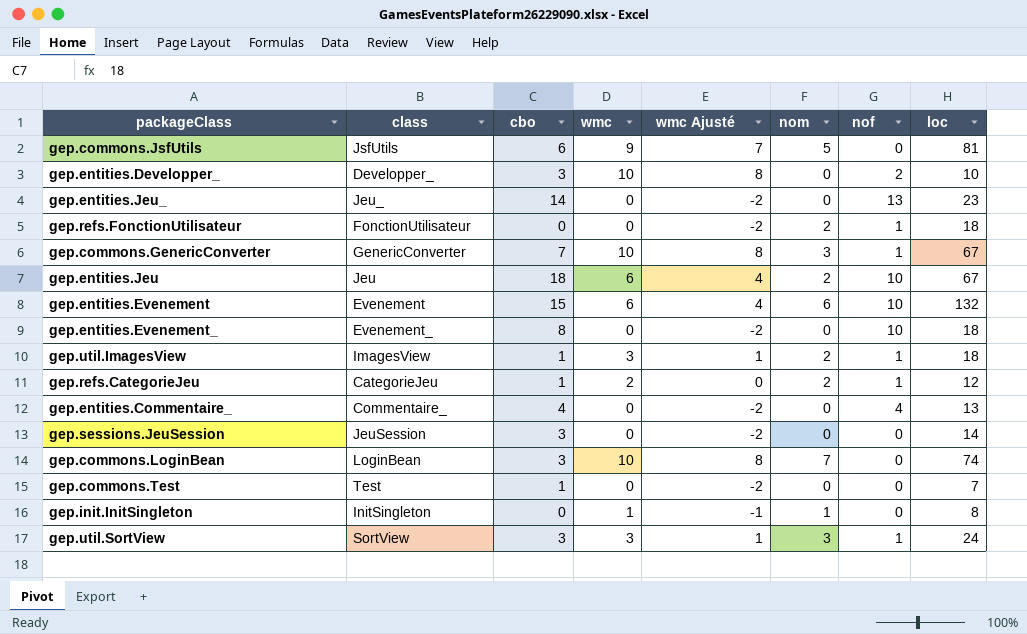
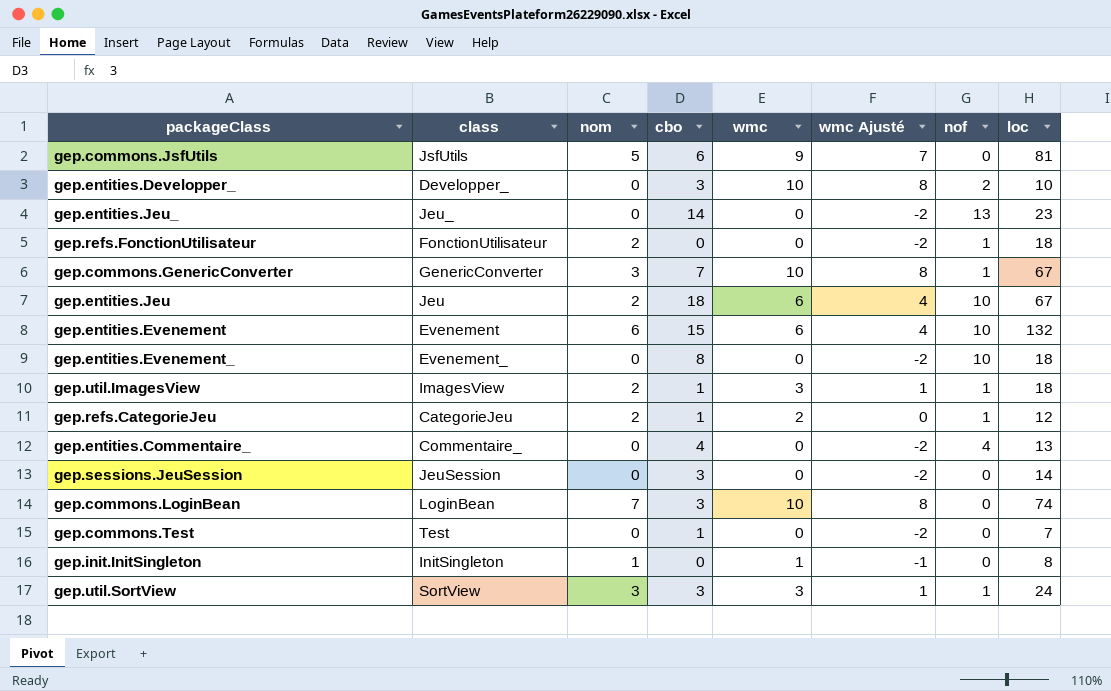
column nom | position: 6 -> 3

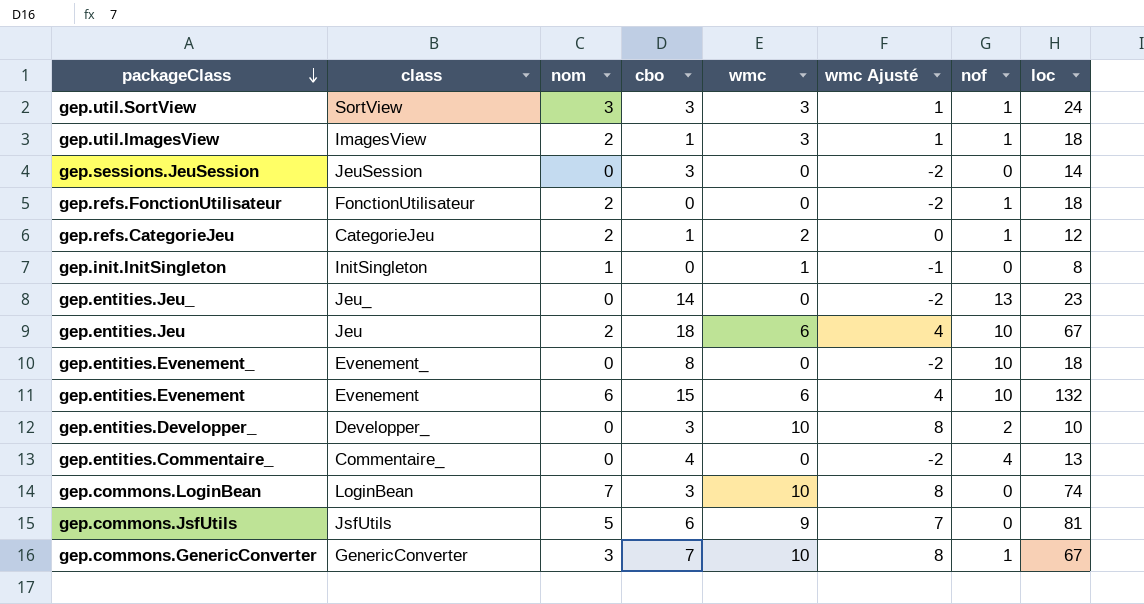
row order: none -> packageClass descending
row gep.commons.Test: Test | 0 | 1 | 0 | -2 | 0 | 7 -> none

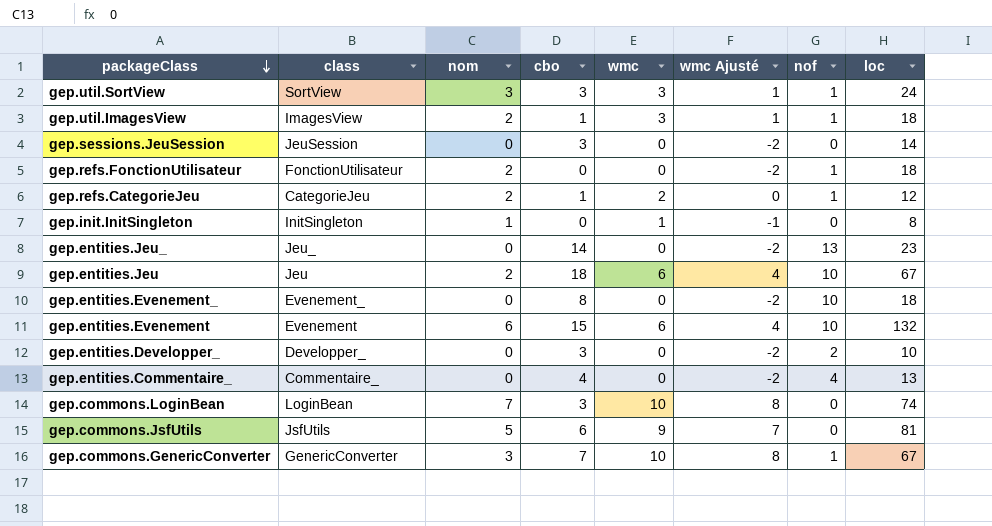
gep.entities.Developper_ | wmc: 10 -> 0
gep.entities.Developper_ | wmc Ajusté: 8 -> -2

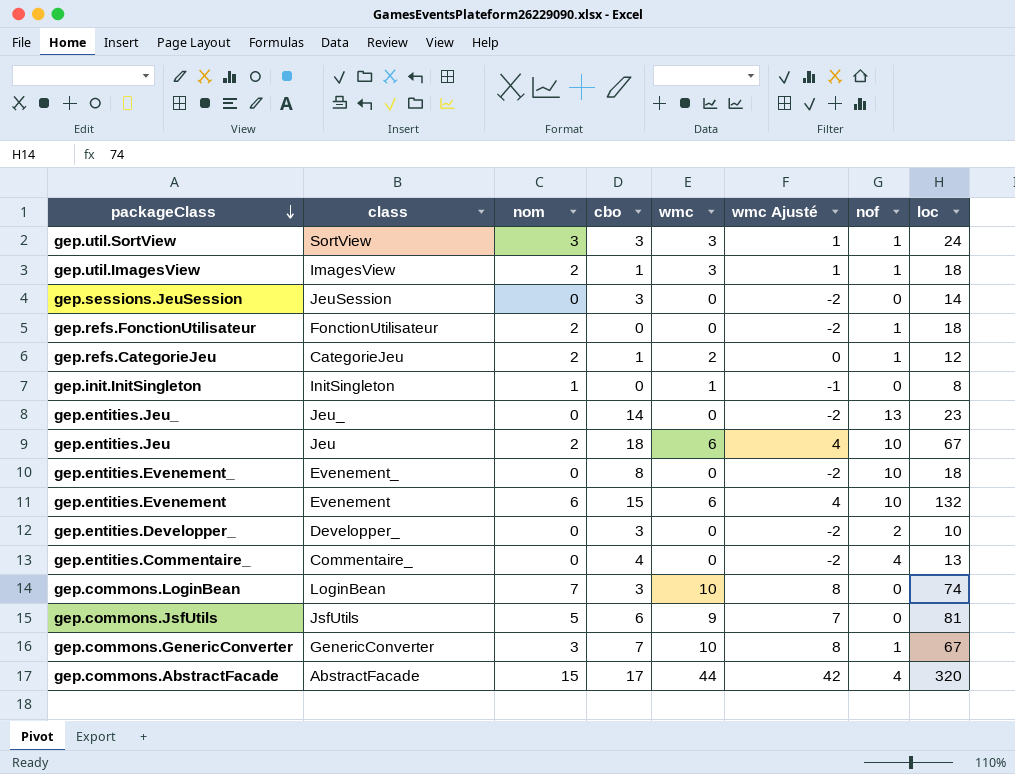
row gep.commons.AbstractFacade: none -> AbstractFacade | 15 | 17 | 44 | 42 | 4 | 320

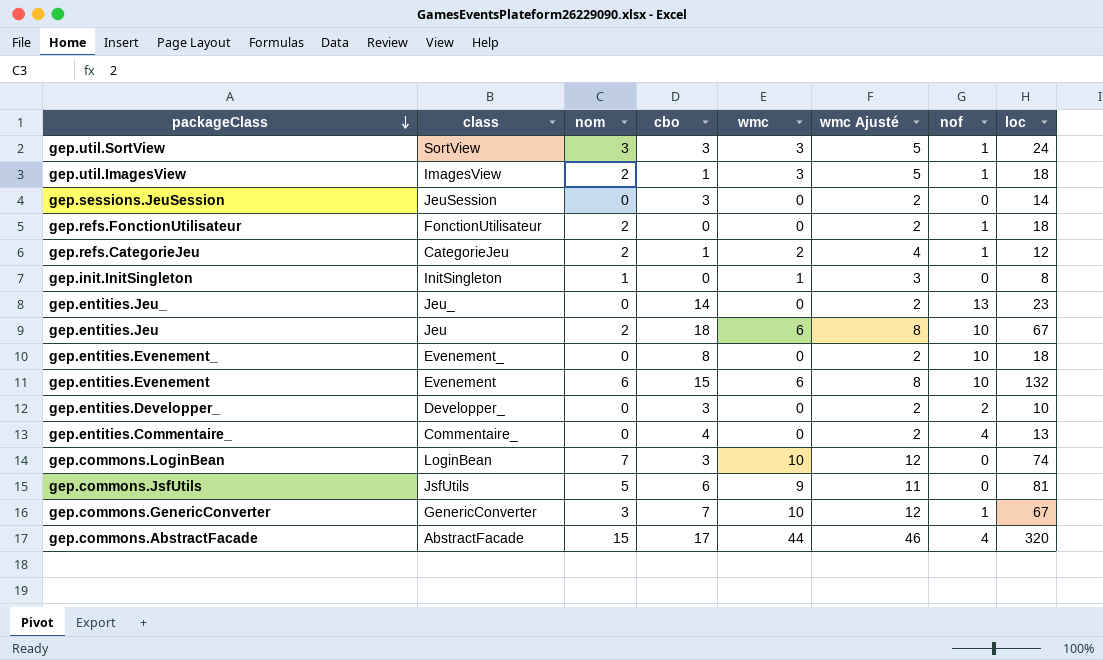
column wmc Ajusté | formula: [wmc] - 2 -> [wmc] + 2

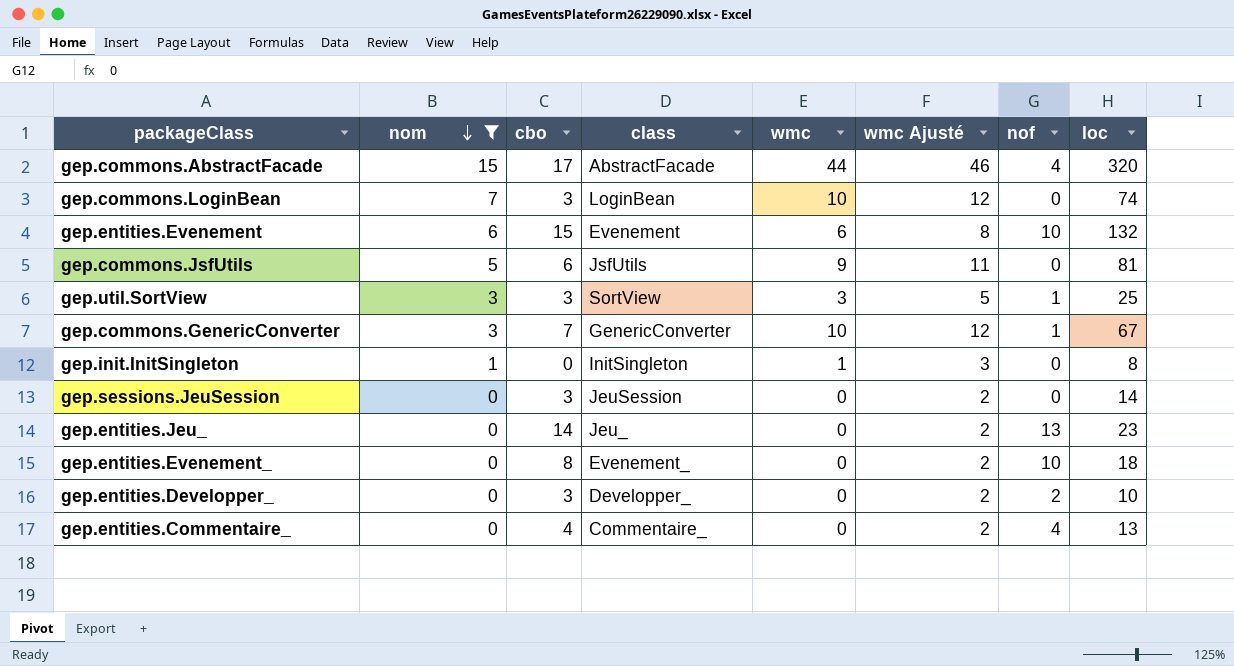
filter: none -> nom != 2
row order: packageClass descending -> nom descending
column class | position: 2 -> 4
gep.util.SortView | loc: 24 -> 25

